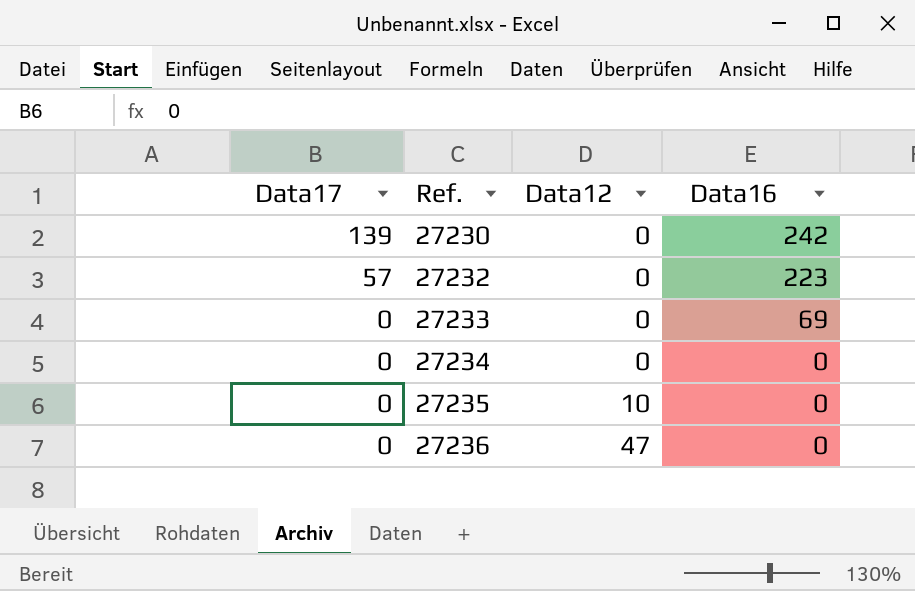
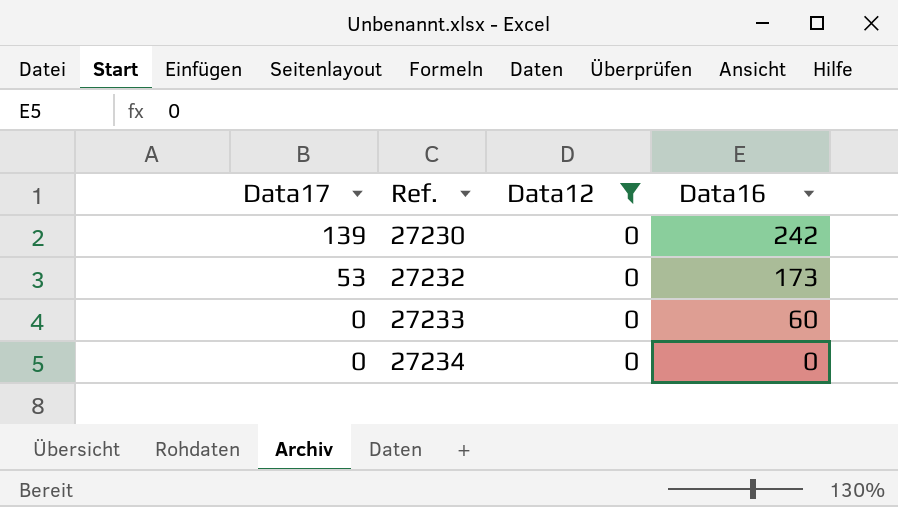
filter: none -> Data12 = 0
27232 | Data17: 57 -> 53
27232 | Data16: 223 -> 173
27233 | Data16: 69 -> 60

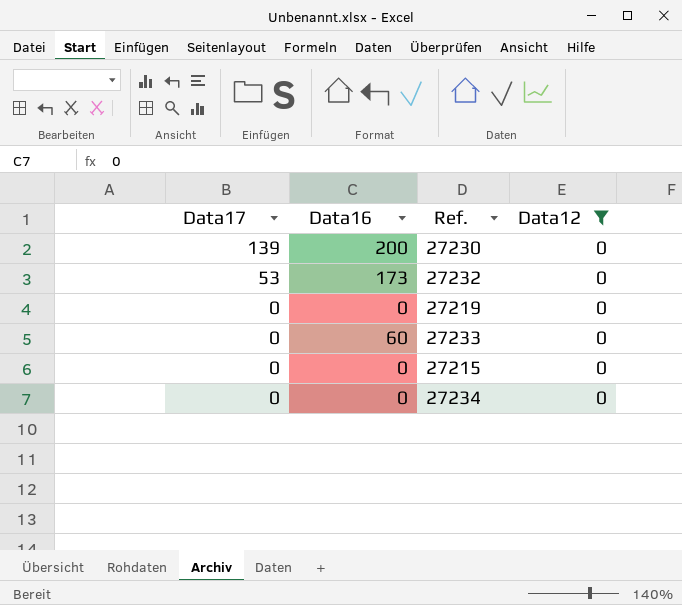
column Data16 | position: 4 -> 2
27230 | Data16: 242 -> 200
row 27219: none -> 0 | 0 | 0
row 27215: none -> 0 | 0 | 0

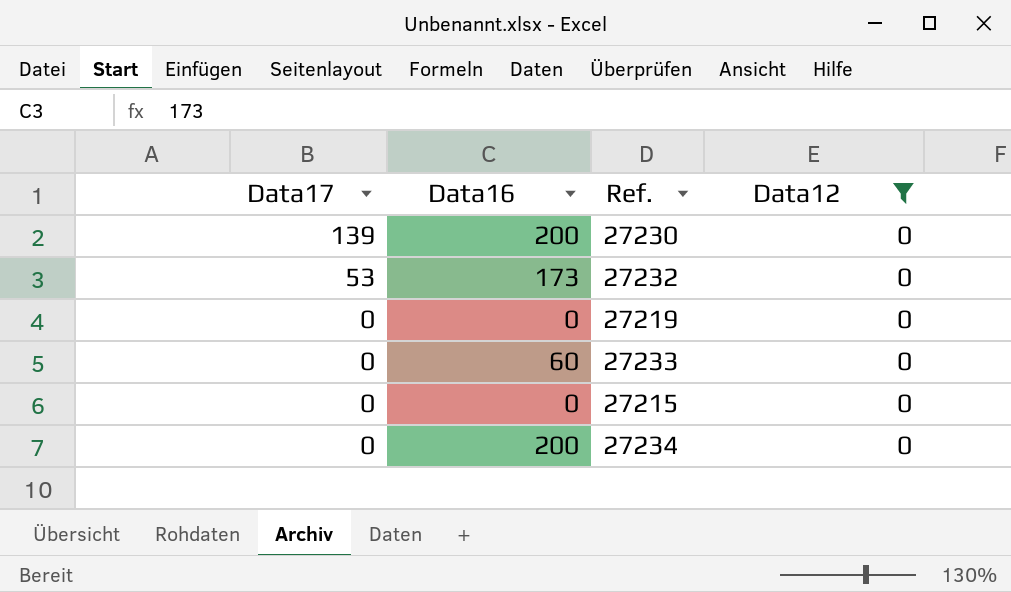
27234 | Data16: 0 -> 200

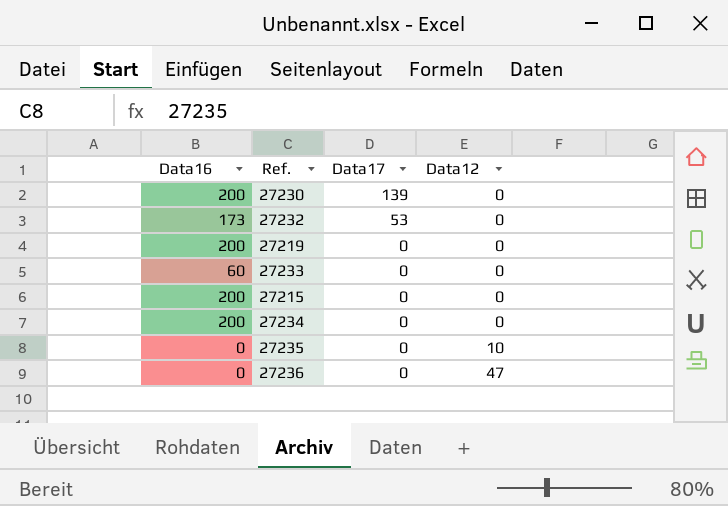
filter: Data12 = 0 -> none
column Data17 | position: 1 -> 3
27219 | Data16: 0 -> 200
27215 | Data16: 0 -> 200

